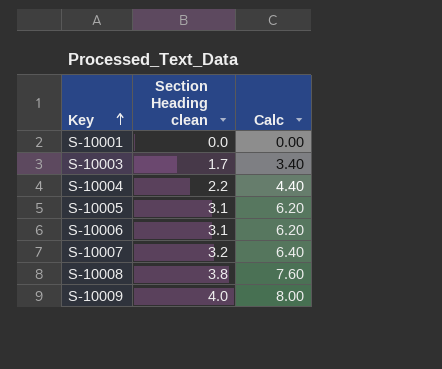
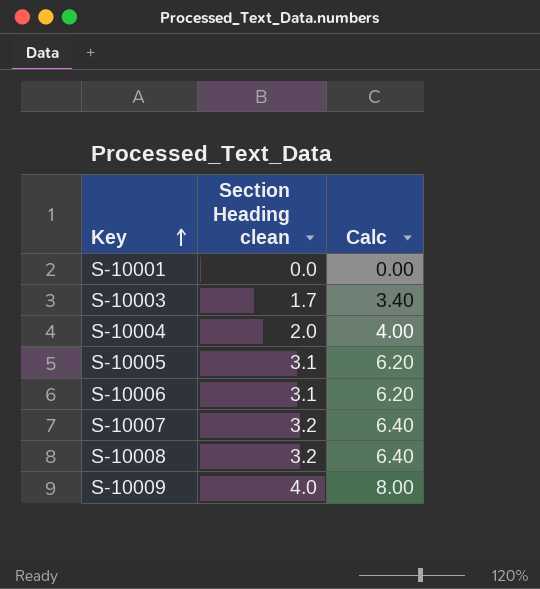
S-10004 | Section Heading clean: 2.2 -> 2.0
S-10004 | Calc: 4.40 -> 4.00
S-10008 | Section Heading clean: 3.8 -> 3.2
S-10008 | Calc: 7.60 -> 6.40

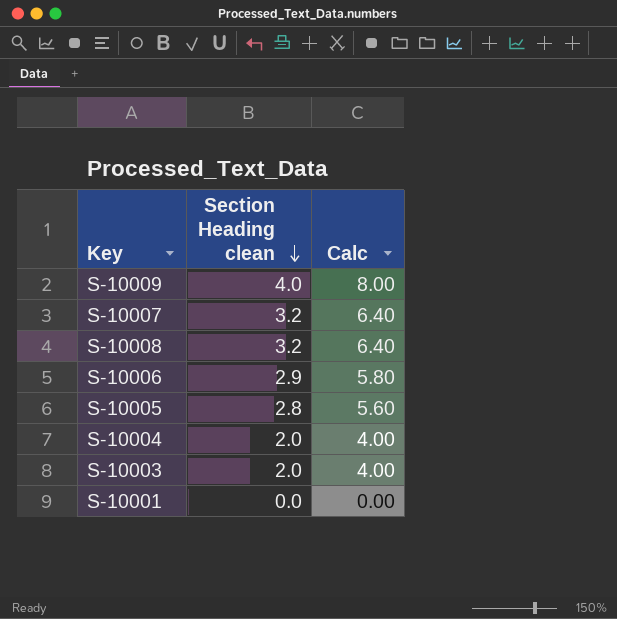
row order: Key ascending -> Section Heading clean descending
S-10006 | Section Heading clean: 3.1 -> 2.9
S-10006 | Calc: 6.20 -> 5.80
S-10005 | Section Heading clean: 3.1 -> 2.8
S-10005 | Calc: 6.20 -> 5.60
S-10003 | Section Heading clean: 1.7 -> 2.0
S-10003 | Calc: 3.40 -> 4.00

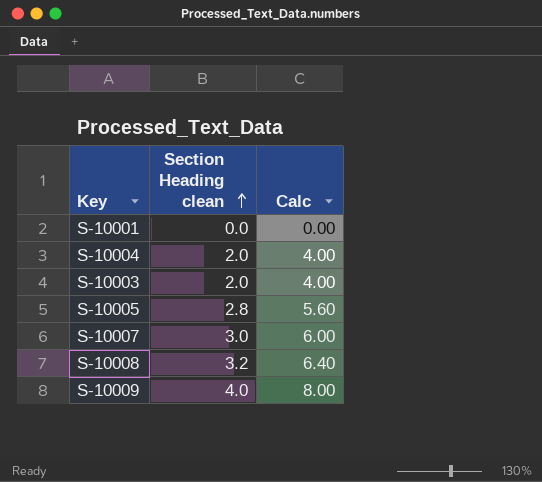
row order: Section Heading clean descending -> Section Heading clean ascending
row S-10006: 2.9 | 5.80 -> none
S-10007 | Section Heading clean: 3.2 -> 3.0
S-10007 | Calc: 6.40 -> 6.00

